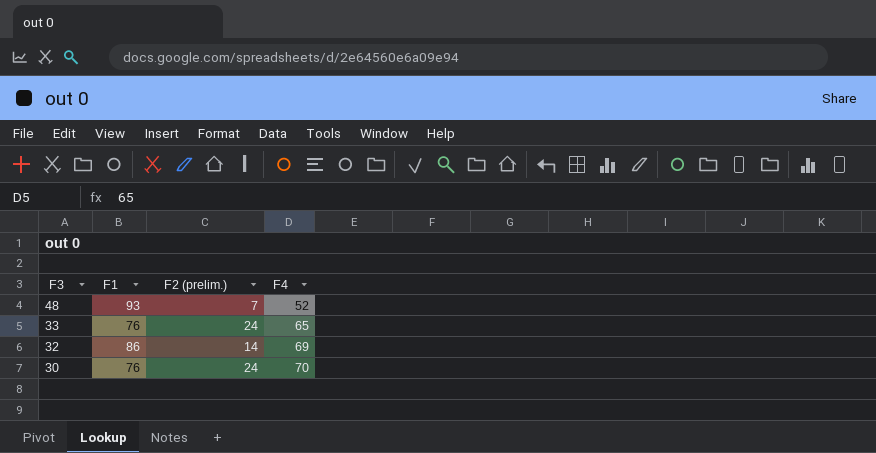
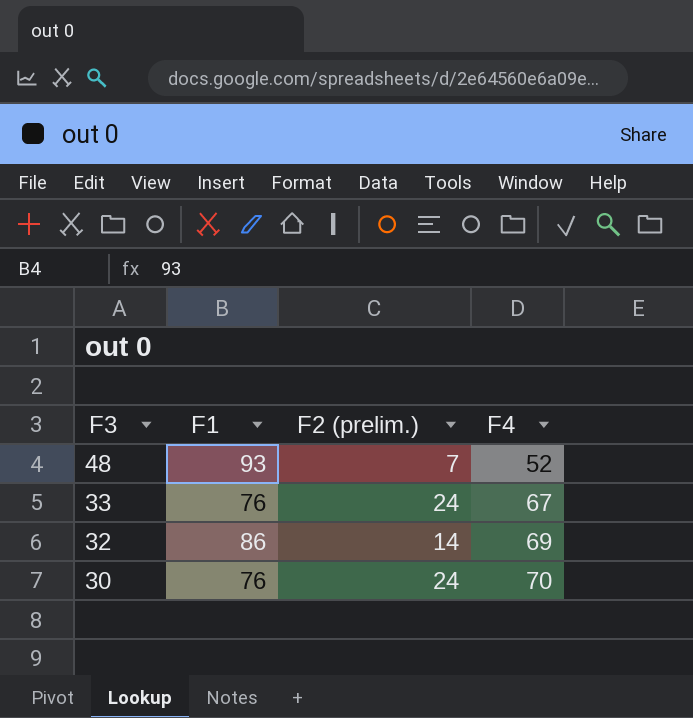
33 | F4: 65 -> 67

